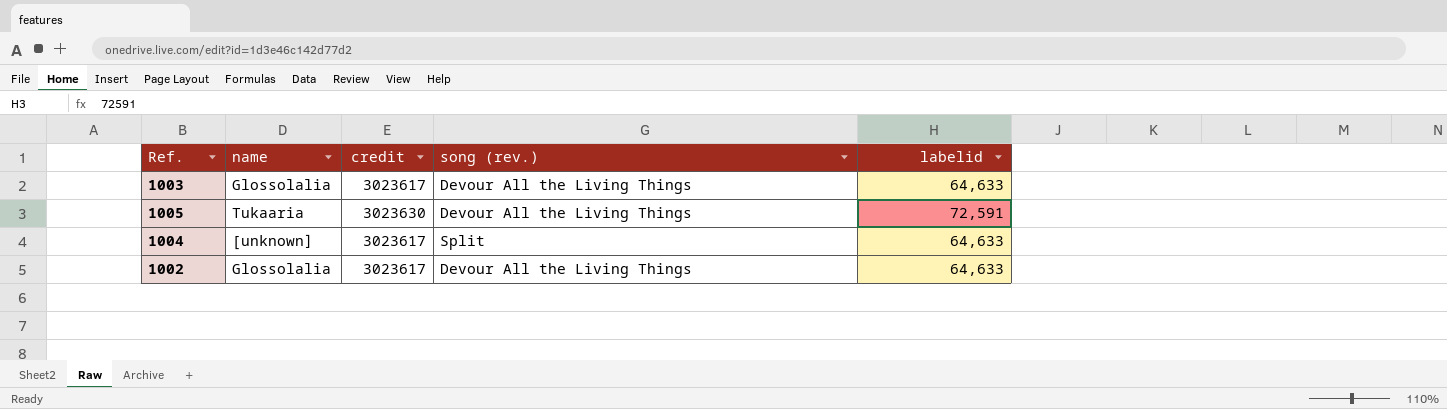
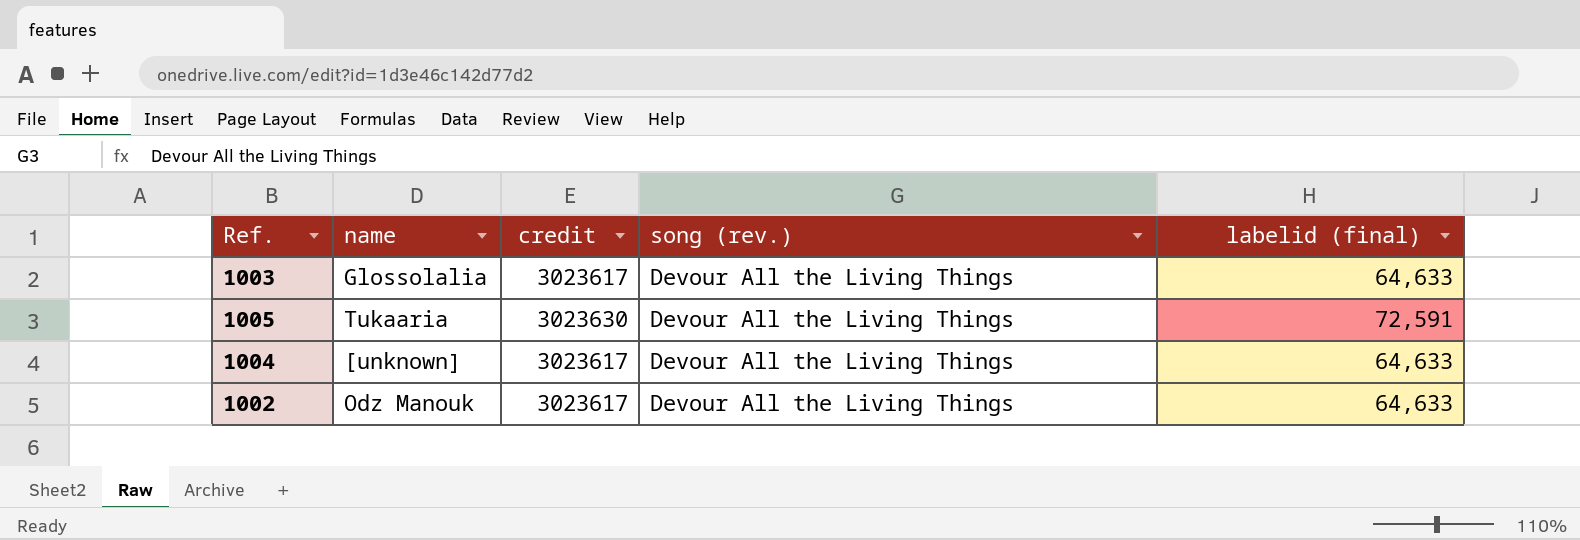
column name: labelid -> labelid (final)
1004 | song (rev.): Split -> Devour All the Living Things
1002 | name: Glossolalia -> Odz Manouk

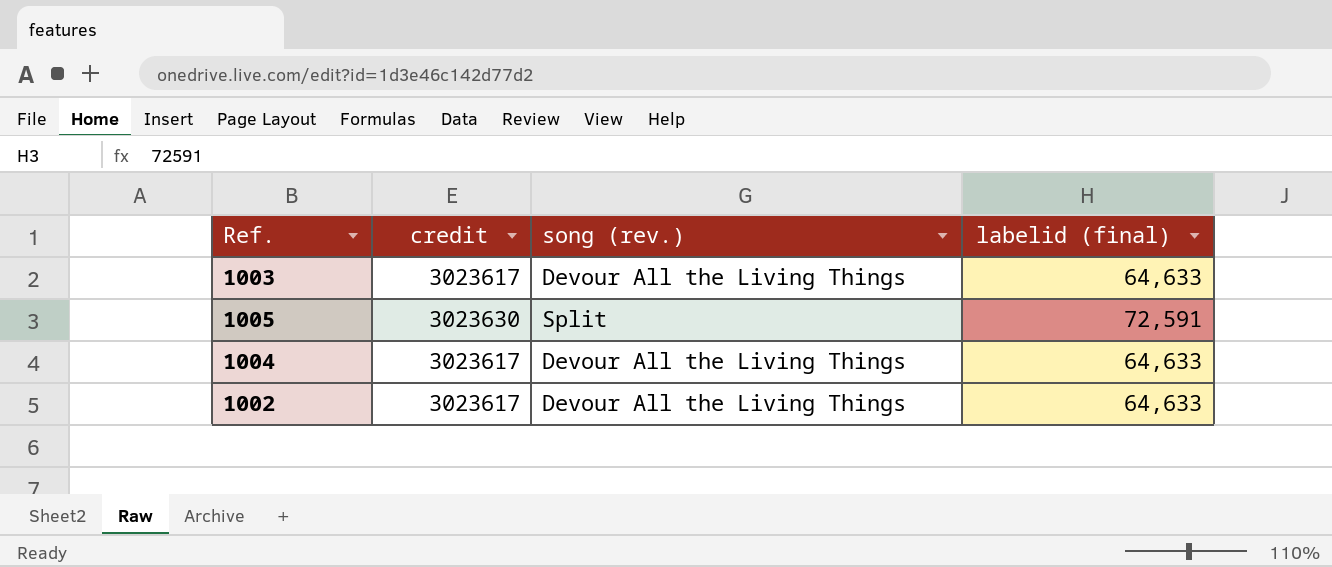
column name | position: 2 -> none
1005 | song (rev.): Devour All the Living Things -> Split

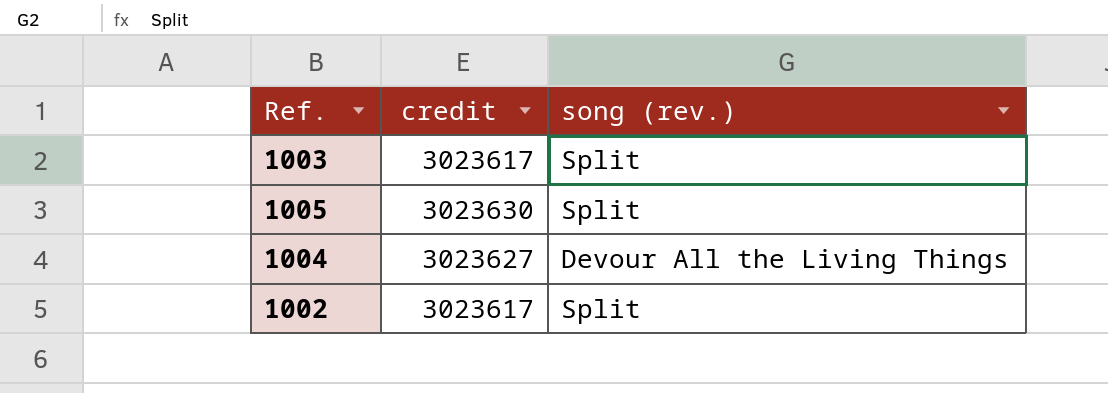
column labelid (final) | position: 4 -> none
1003 | song (rev.): Devour All the Living Things -> Split
1004 | credit: 3023617 -> 3023627
1002 | song (rev.): Devour All the Living Things -> Split

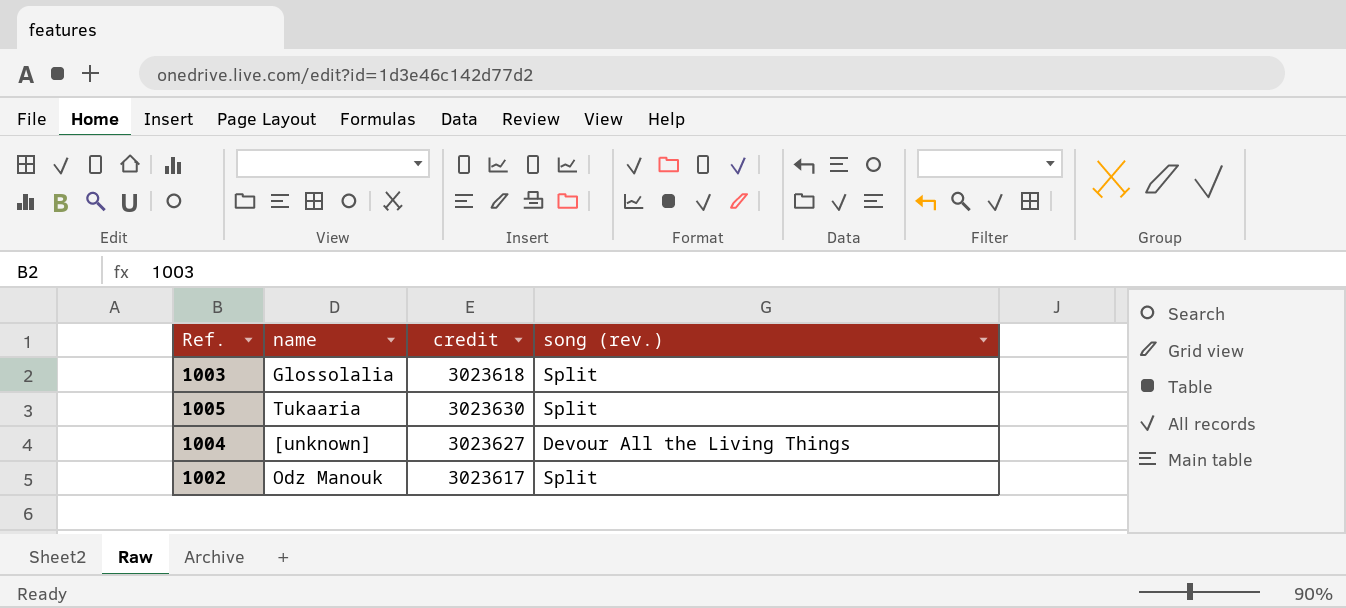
column name | position: none -> 2
1003 | credit: 3023617 -> 3023618

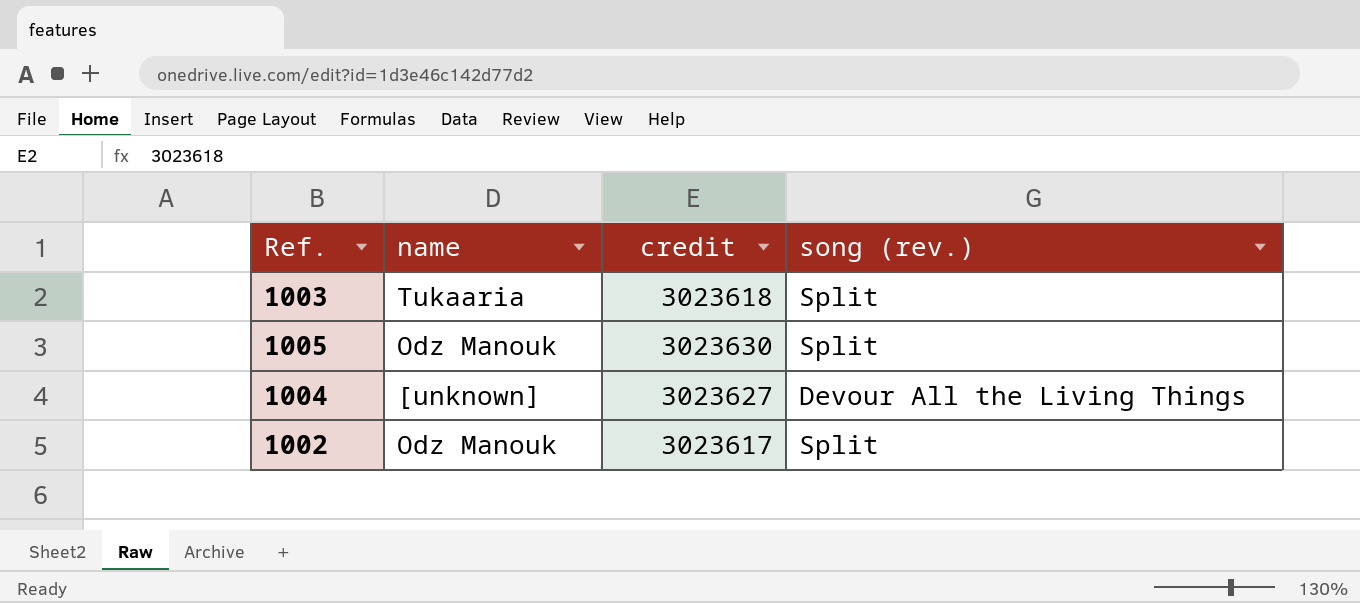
1003 | name: Glossolalia -> Tukaaria
1005 | name: Tukaaria -> Odz Manouk

